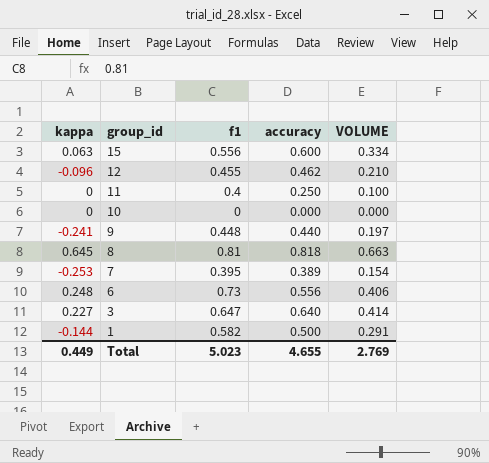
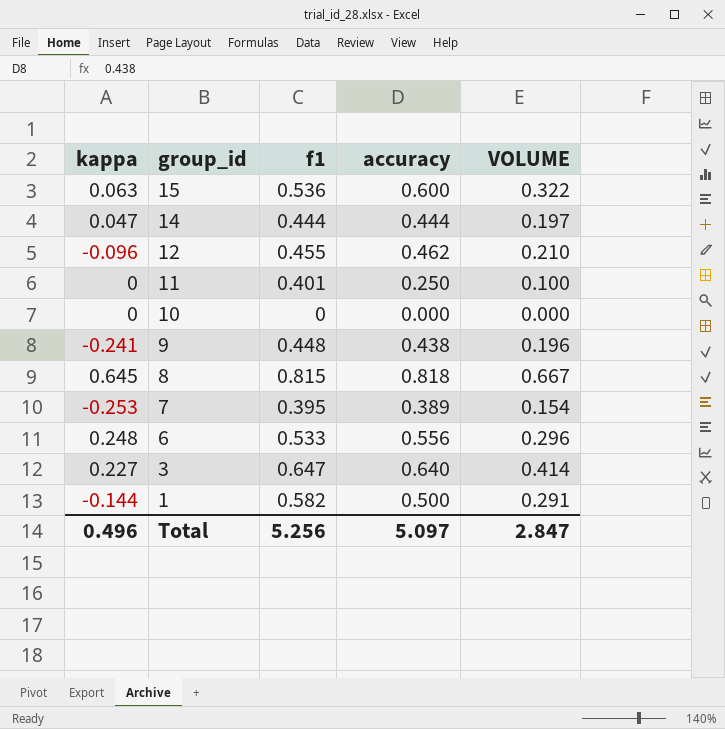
15 | f1: 0.556 -> 0.536
15 | VOLUME: 0.334 -> 0.322
row 14: none -> 0.047 | 0.444 | 0.444 | 0.197
11 | f1: 0.4 -> 0.401
9 | accuracy: 0.440 -> 0.438
9 | VOLUME: 0.197 -> 0.196
8 | f1: 0.81 -> 0.815
8 | VOLUME: 0.663 -> 0.667
6 | f1: 0.73 -> 0.533
6 | VOLUME: 0.406 -> 0.296
Total | kappa: 0.449 -> 0.496
Total | f1: 5.023 -> 5.256
Total | accuracy: 4.655 -> 5.097
Total | VOLUME: 2.769 -> 2.847

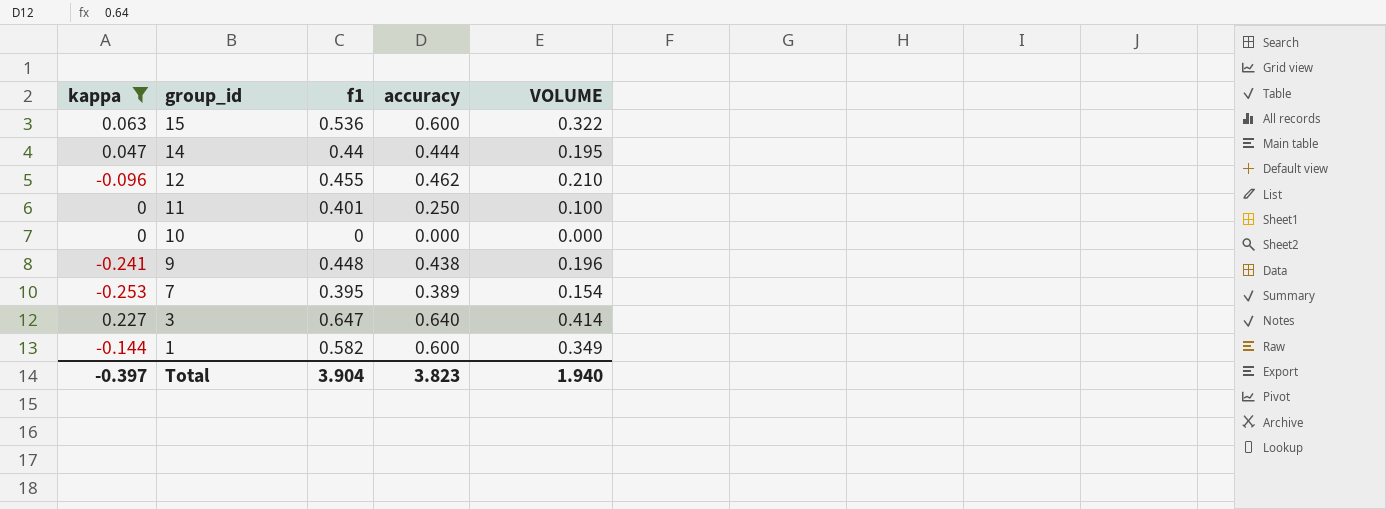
filter: none -> kappa <= 0.227
14 | f1: 0.444 -> 0.44
14 | VOLUME: 0.197 -> 0.195
1 | accuracy: 0.500 -> 0.600
1 | VOLUME: 0.291 -> 0.349
Total | kappa: 0.496 -> -0.397
Total | f1: 5.256 -> 3.904
Total | accuracy: 5.097 -> 3.823
Total | VOLUME: 2.847 -> 1.940

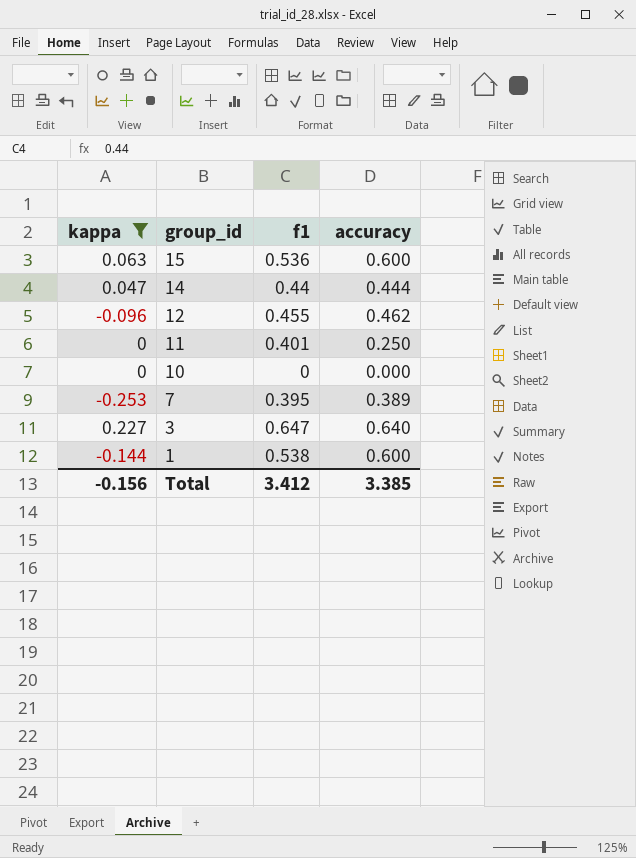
column VOLUME | formula: [f1] * [accuracy] -> none
row 9: -0.241 | 0.448 | 0.438 | 0.196 -> none
1 | f1: 0.582 -> 0.538
Total | kappa: -0.397 -> -0.156
Total | f1: 3.904 -> 3.412
Total | accuracy: 3.823 -> 3.385

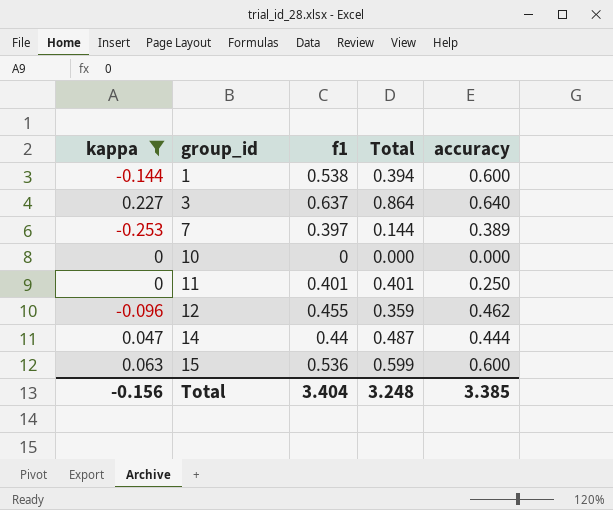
row order: group_id descending -> group_id ascending
column Total | formula: none -> [kappa] + [f1]
3 | f1: 0.647 -> 0.637
7 | f1: 0.395 -> 0.397
Total | f1: 3.412 -> 3.404

